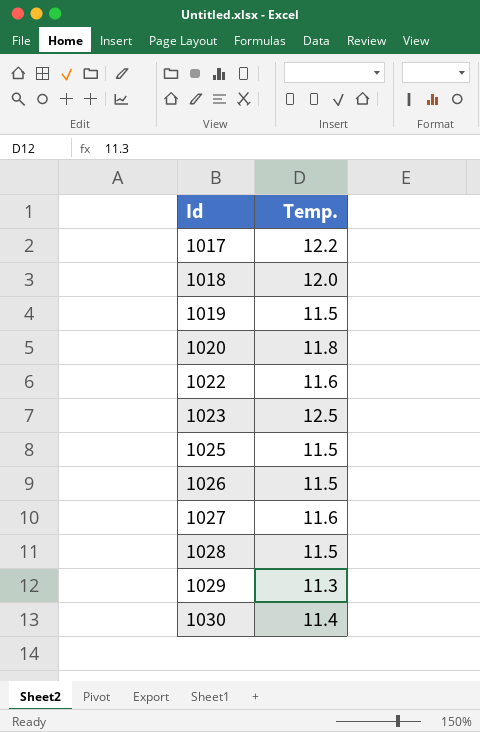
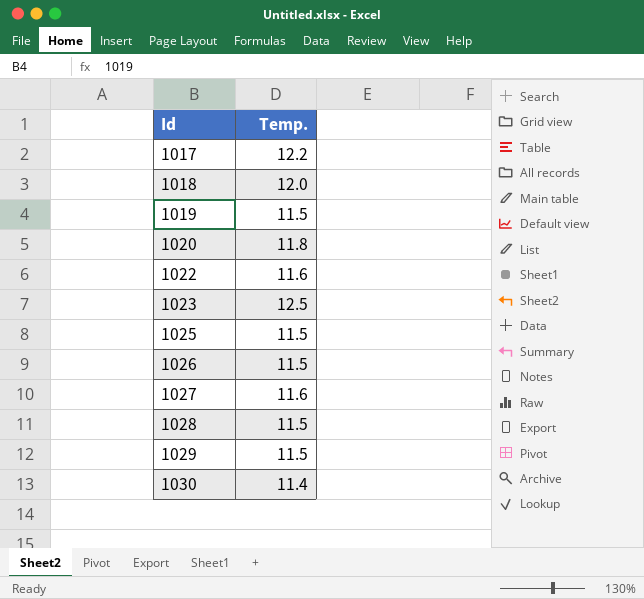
1029 | Temp.: 11.3 -> 11.5

